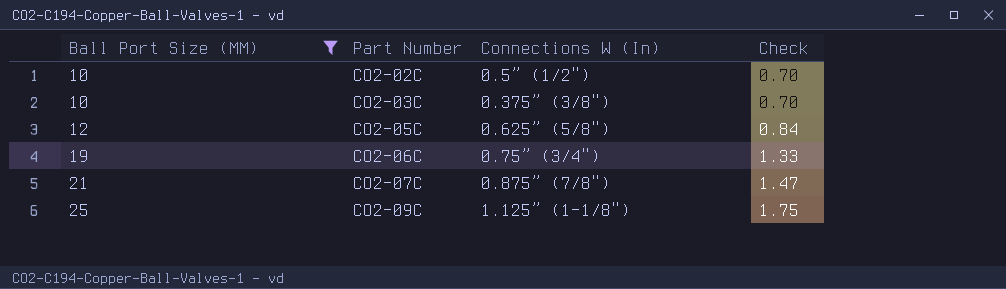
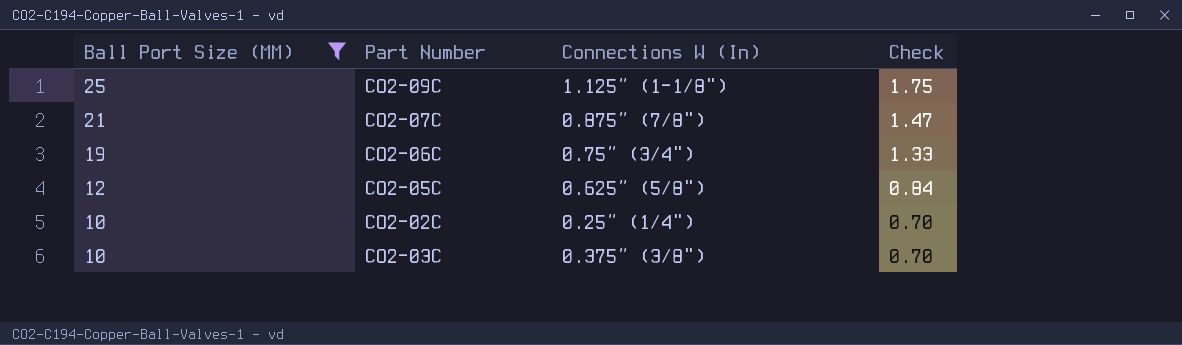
row order: Ball Port Size (MM) ascending -> Ball Port Size (MM) descending
CO2-02C | Connections W (In): 0.5” (1/2") -> 0.25” (1/4")

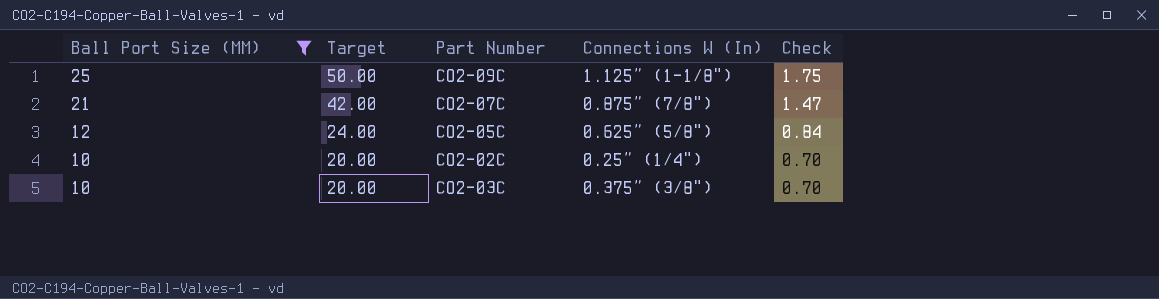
column Target | formula: none -> [Ball Port Size (MM)] * 2
row CO2-06C: 19 | 0.75” (3/4") | 1.33 -> none

